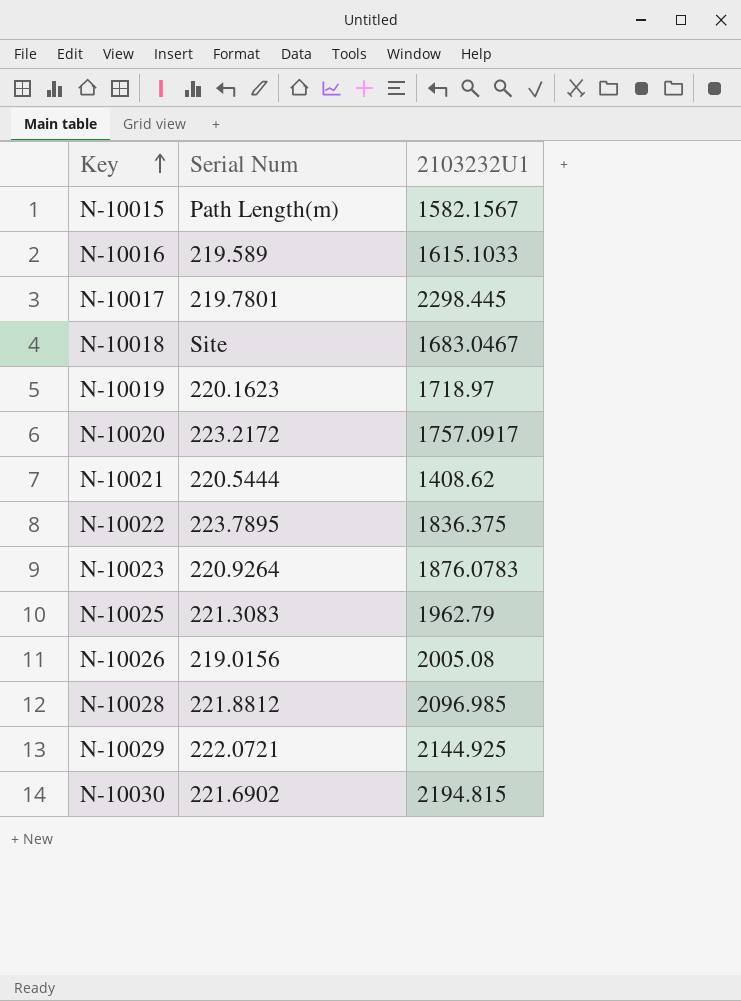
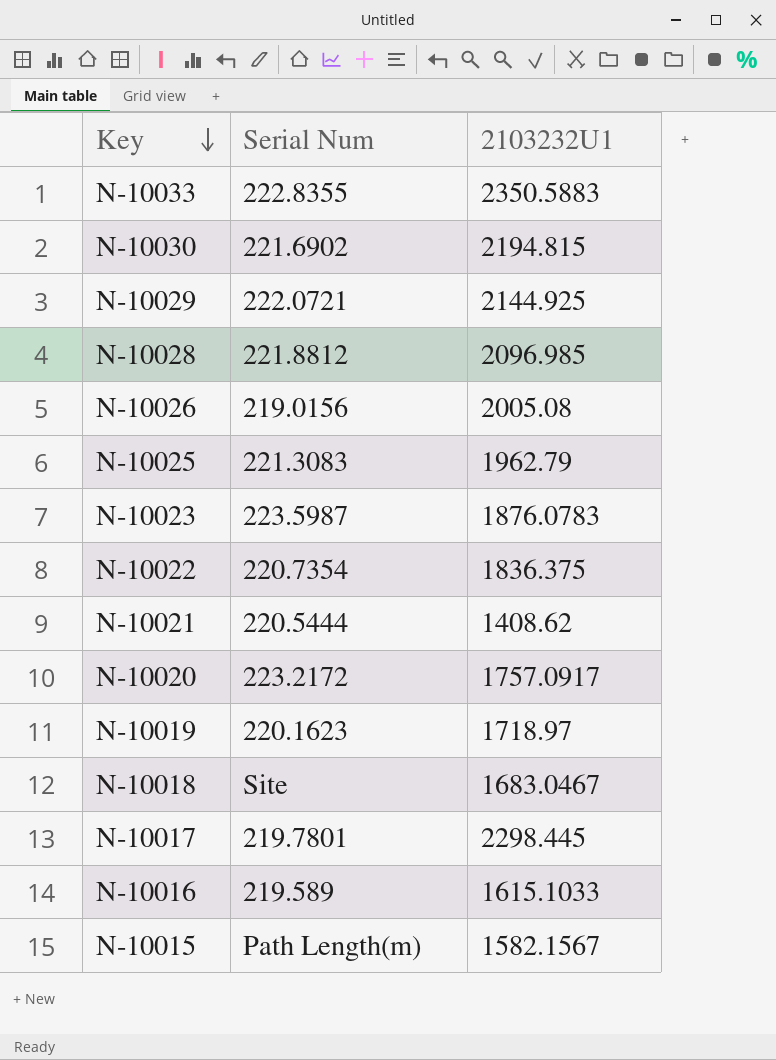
row order: Key ascending -> Key descending
row N-10033: none -> 222.8355 | 2350.5883
N-10023 | Serial Num: 220.9264 -> 223.5987
N-10022 | Serial Num: 223.7895 -> 220.7354

